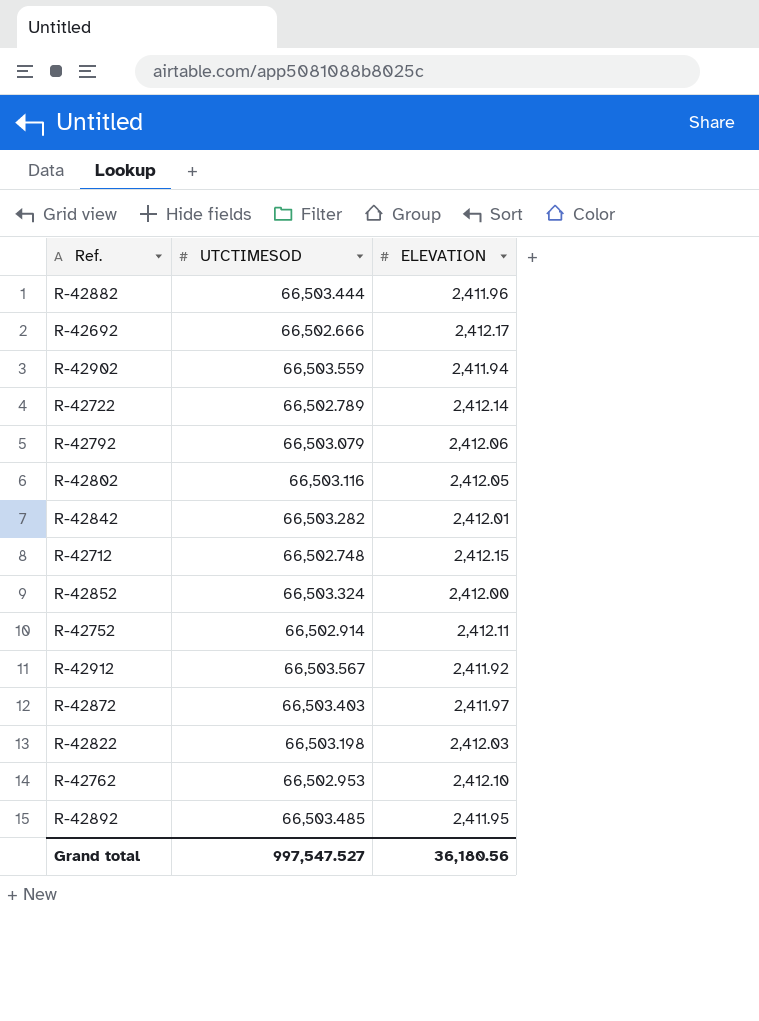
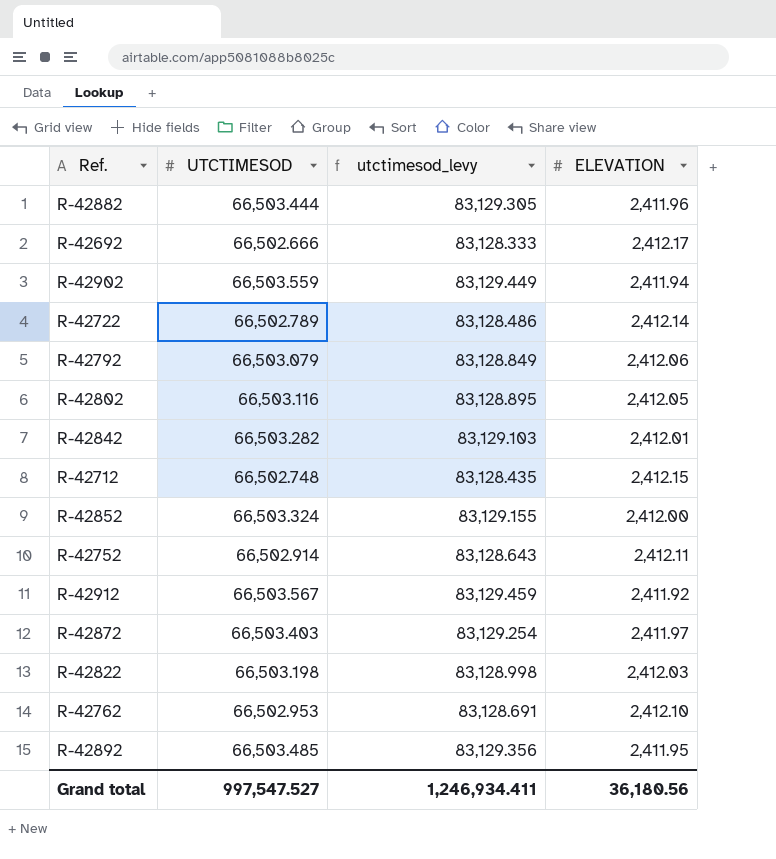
column utctimesod_levy | formula: none -> [UTCTIMESOD] * 1.25

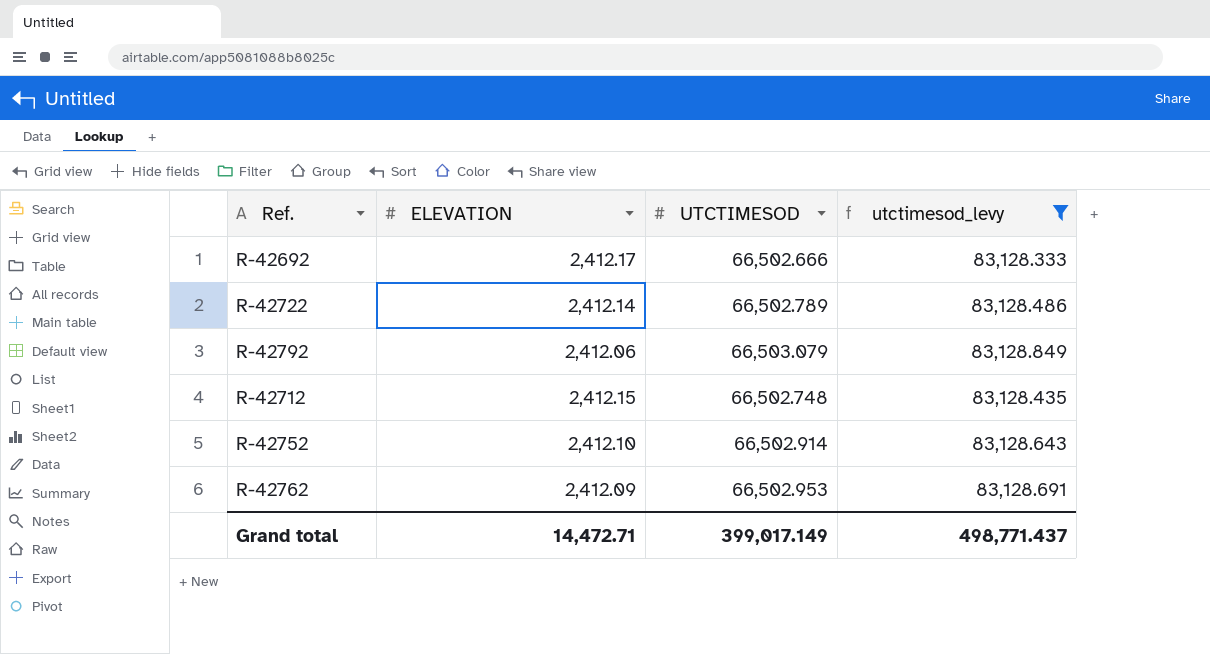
filter: none -> utctimesod_levy <= 83,128.849
column ELEVATION | position: 4 -> 2
R-42752 | ELEVATION: 2,412.11 -> 2,412.10
R-42762 | ELEVATION: 2,412.10 -> 2,412.09
Grand total | ELEVATION: 36,180.56 -> 14,472.71
Grand total | UTCTIMESOD: 997,547.527 -> 399,017.149
Grand total | utctimesod_levy: 1,246,934.411 -> 498,771.437

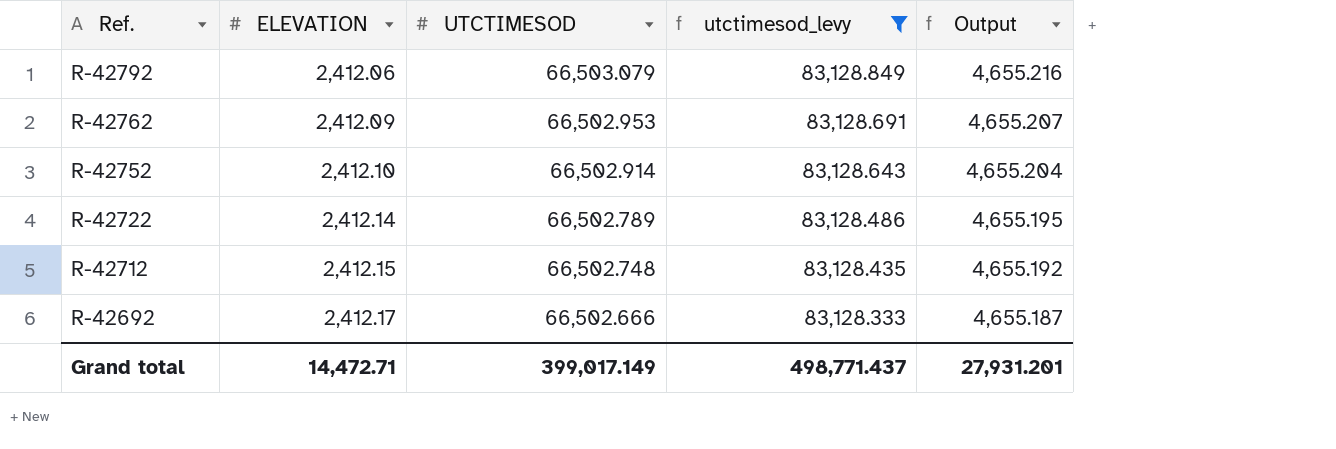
row order: none -> Ref. descending
column Output | formula: none -> [UTCTIMESOD] * 0.07

